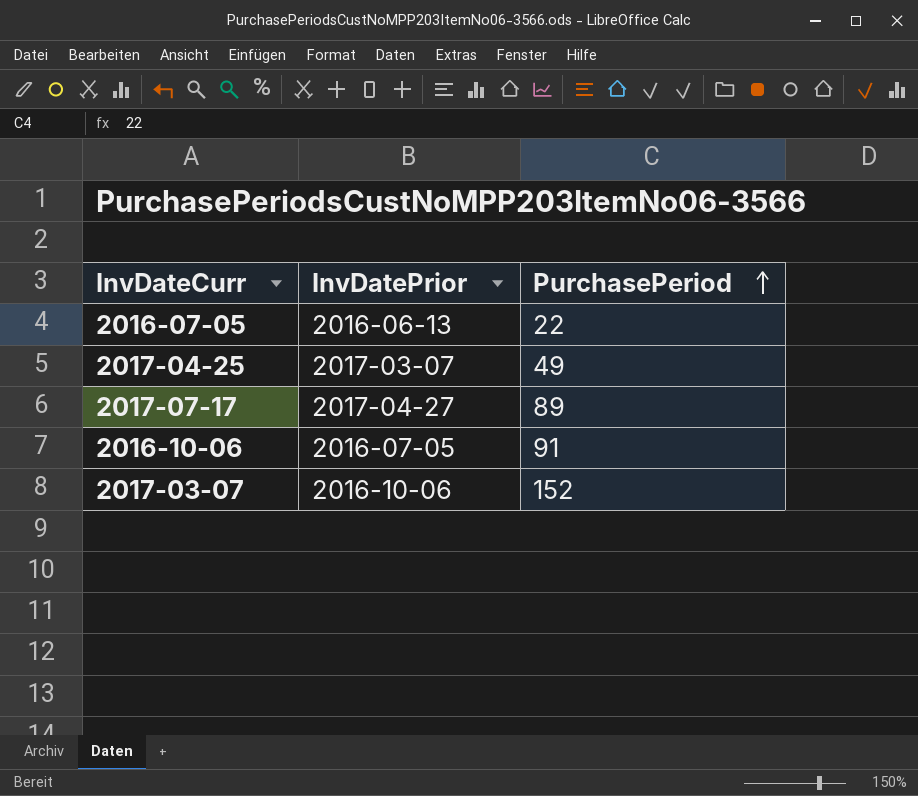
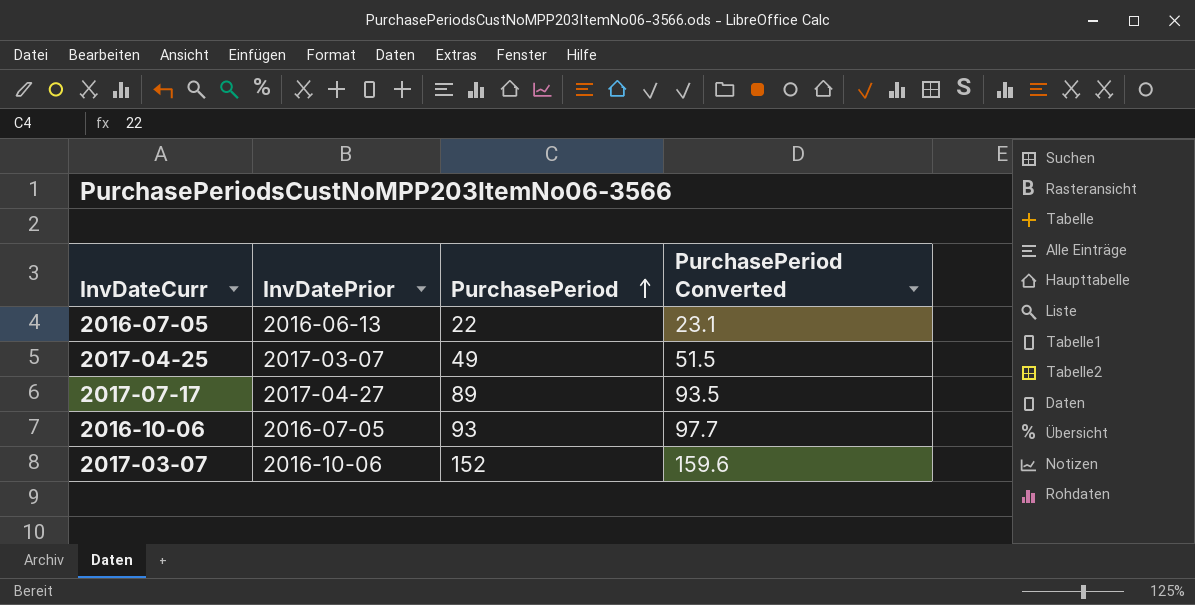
column PurchasePeriod Converted | formula: none -> [PurchasePeriod] * 1.05
2016-10-06 | PurchasePeriod: 91 -> 93

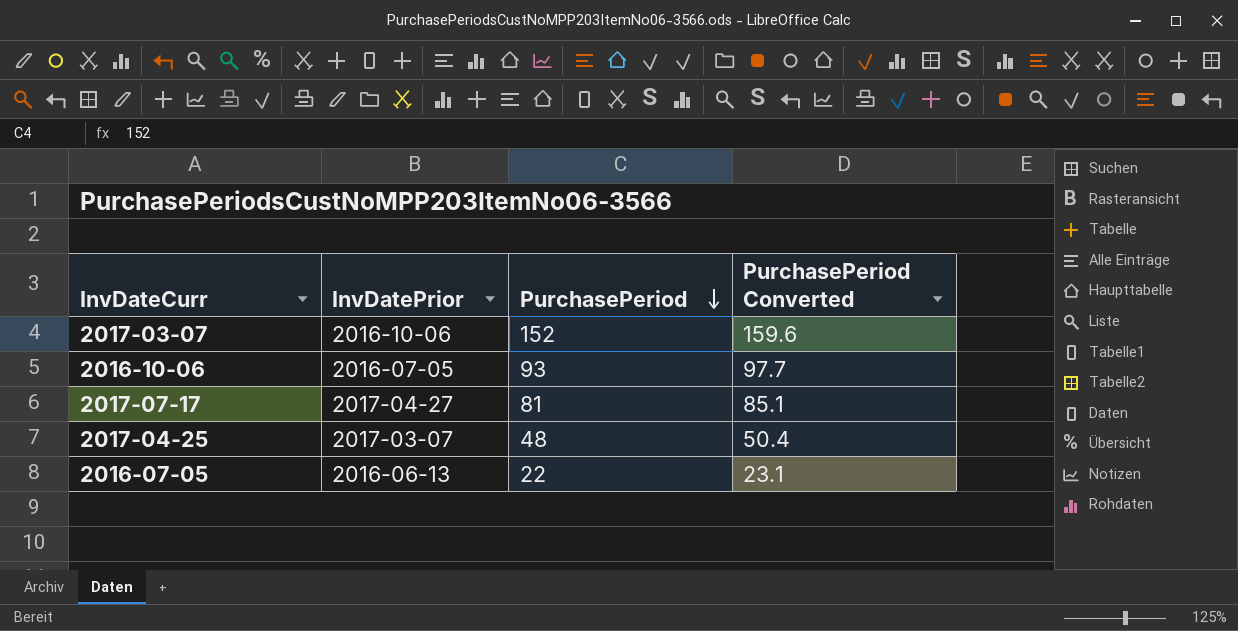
row order: PurchasePeriod ascending -> PurchasePeriod descending
2017-07-17 | PurchasePeriod: 89 -> 81
2017-07-17 | PurchasePeriod Converted: 93.5 -> 85.1
2017-04-25 | PurchasePeriod: 49 -> 48
2017-04-25 | PurchasePeriod Converted: 51.5 -> 50.4

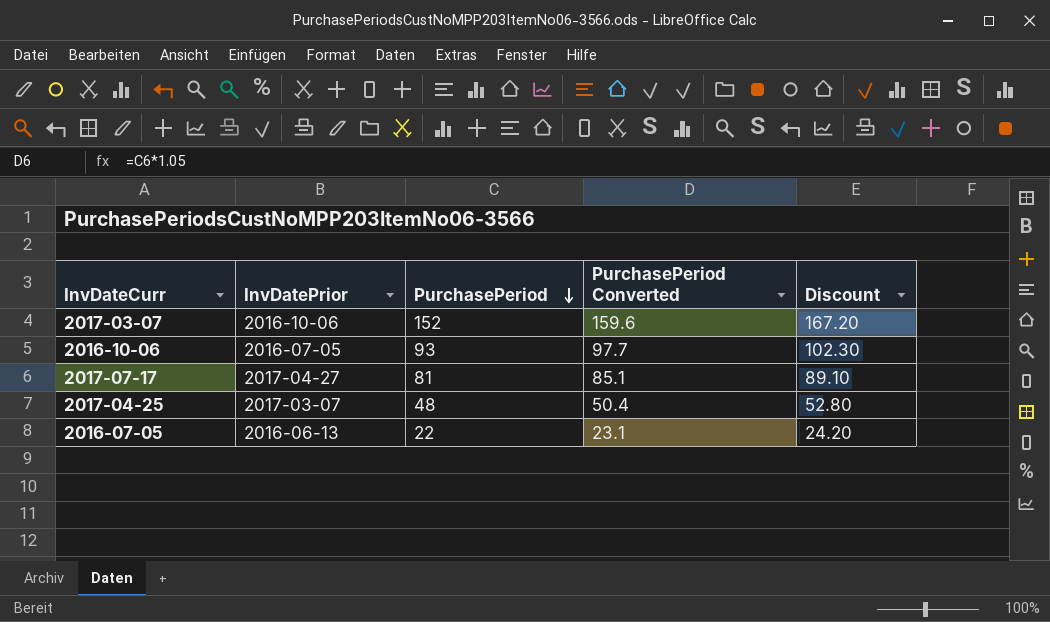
column Discount | formula: none -> [PurchasePeriod] * 1.1

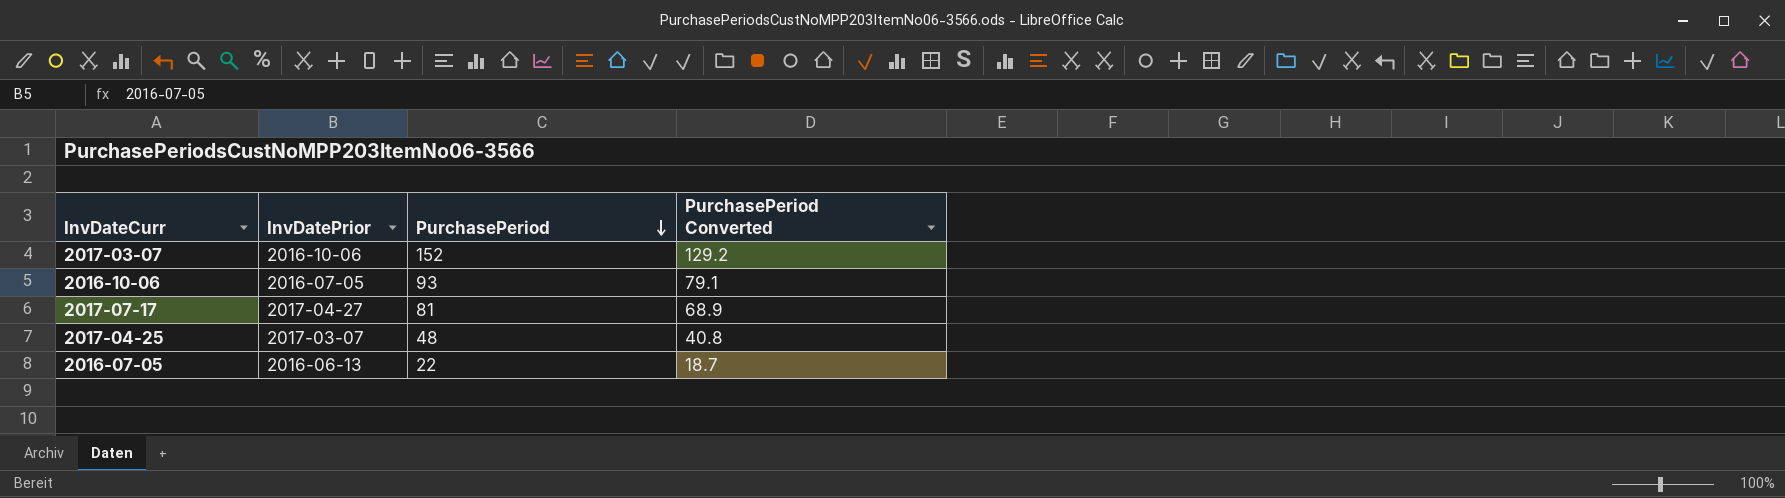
column Discount | formula: [PurchasePeriod] * 1.1 -> none
column PurchasePeriod Converted | formula: [PurchasePeriod] * 1.05 -> [PurchasePeriod] * 0.85

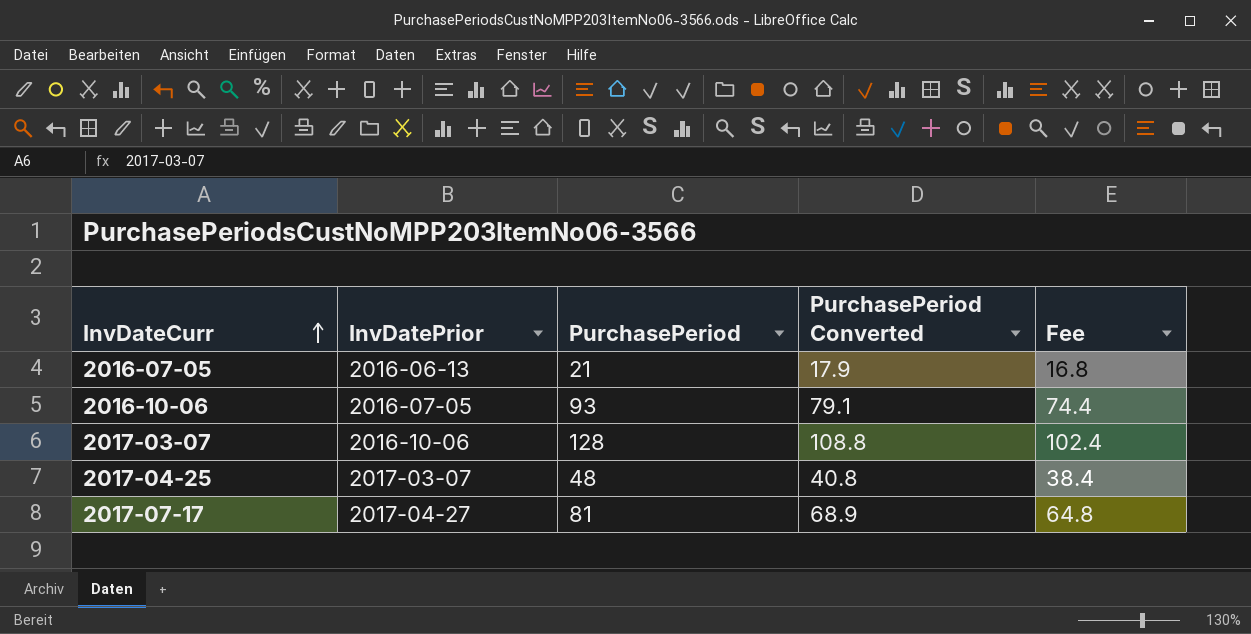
row order: PurchasePeriod descending -> InvDateCurr ascending
column Fee | formula: none -> [PurchasePeriod] * 0.8
2016-07-05 | PurchasePeriod: 22 -> 21
2016-07-05 | PurchasePeriod Converted: 18.7 -> 17.9
2017-03-07 | PurchasePeriod: 152 -> 128
2017-03-07 | PurchasePeriod Converted: 129.2 -> 108.8

